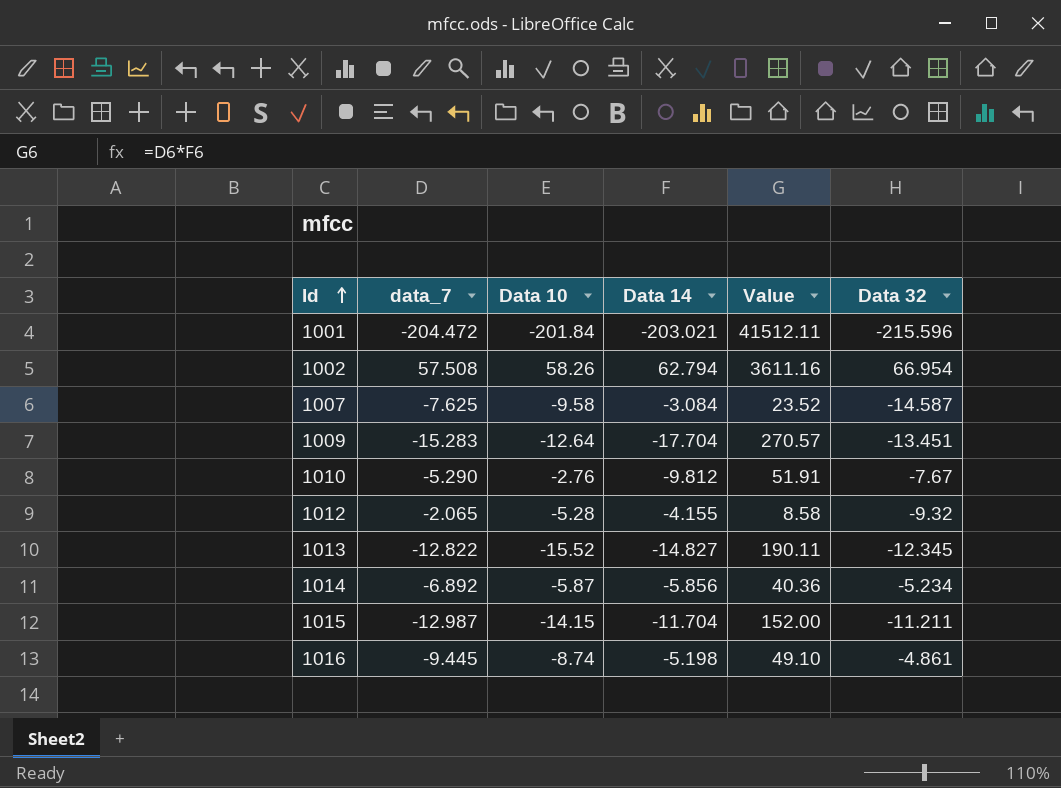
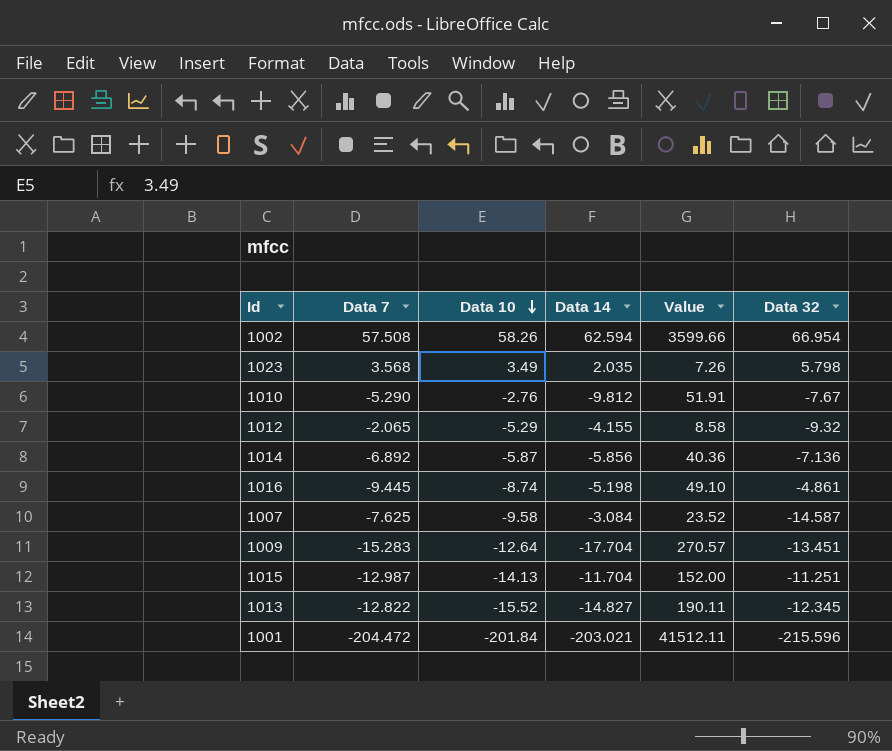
row order: Id ascending -> Data 10 descending
column name: data_7 -> Data 7
1002 | Data 14: 62.794 -> 62.594
1002 | Value: 3611.16 -> 3599.66
row 1023: none -> 3.568 | 3.49 | 2.035 | 7.26 | 5.798
1012 | Data 10: -5.28 -> -5.29
1014 | Data 32: -5.234 -> -7.136
1015 | Data 10: -14.15 -> -14.13
1015 | Data 32: -11.211 -> -11.251

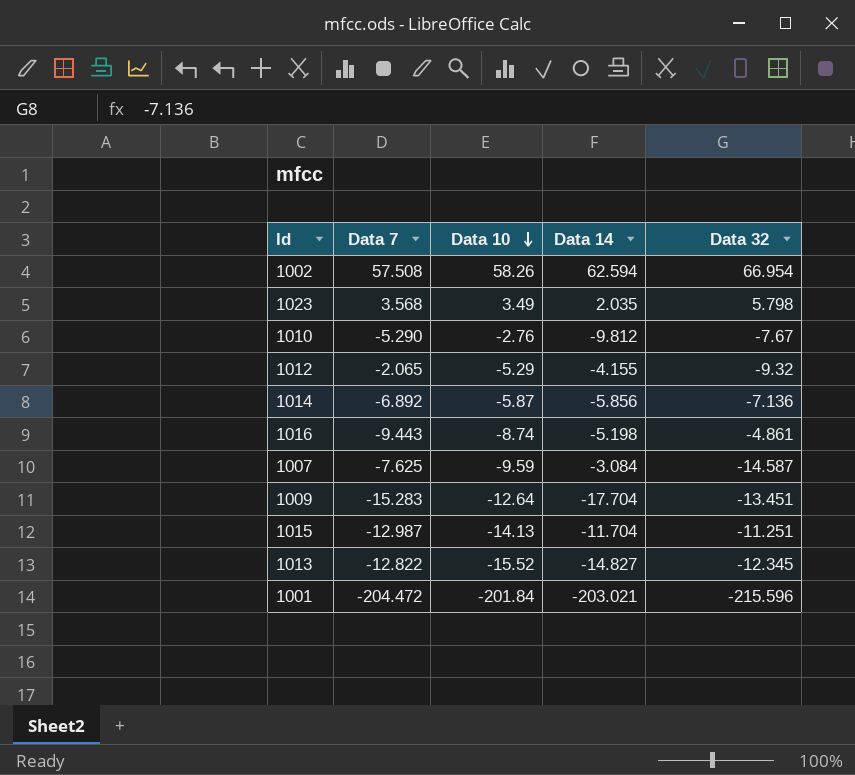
column Value | formula: [Data 7] * [Data 14] -> none
1016 | Data 7: -9.445 -> -9.443
1007 | Data 10: -9.58 -> -9.59

